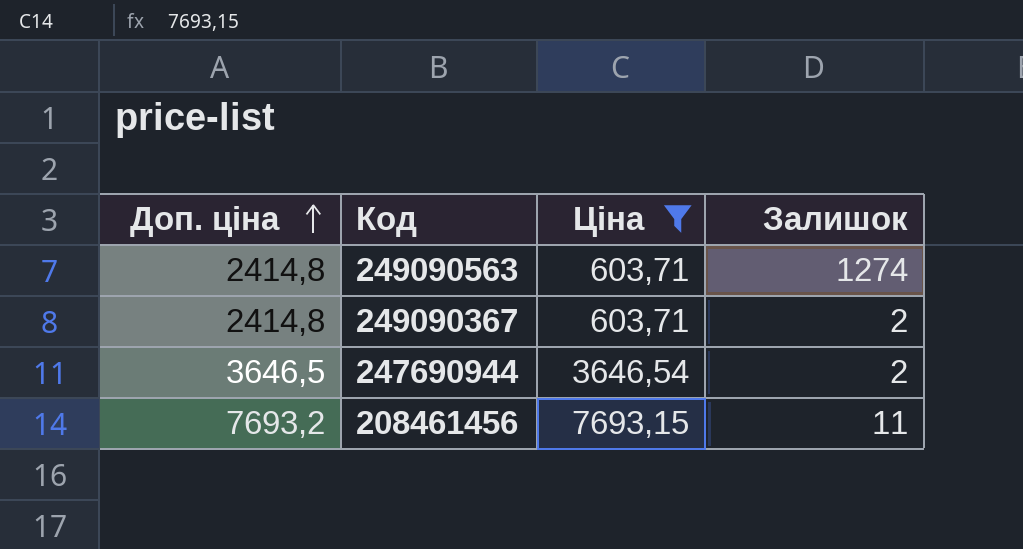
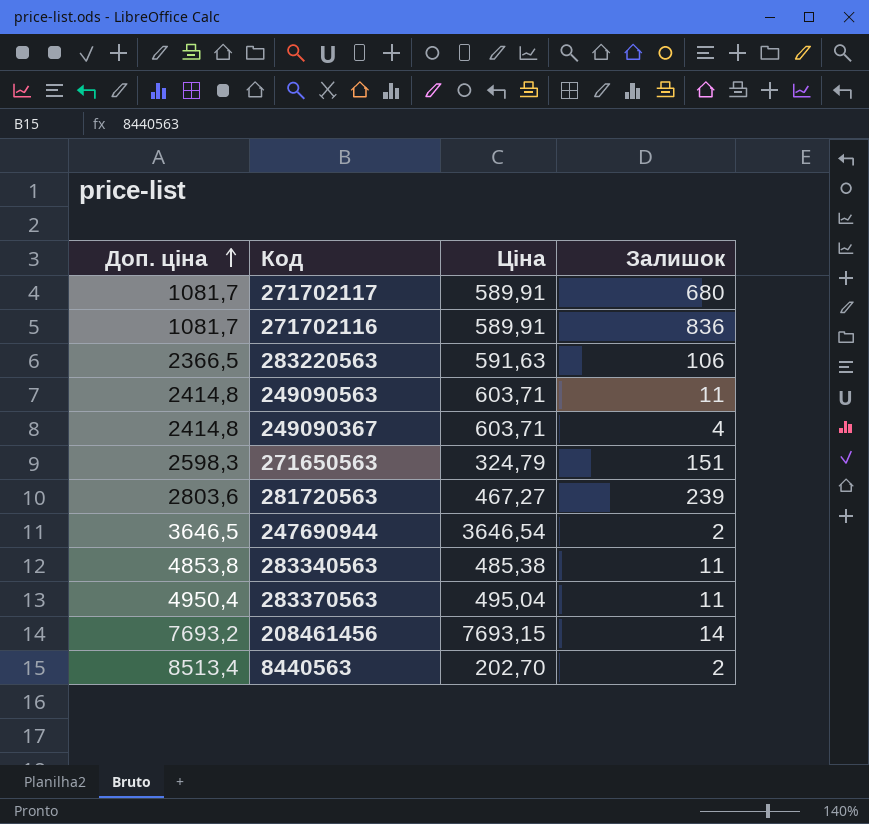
filter: Ціна >= 603,71 -> none
249090563 | Залишок: 1274 -> 11
249090367 | Залишок: 2 -> 4
208461456 | Залишок: 11 -> 14

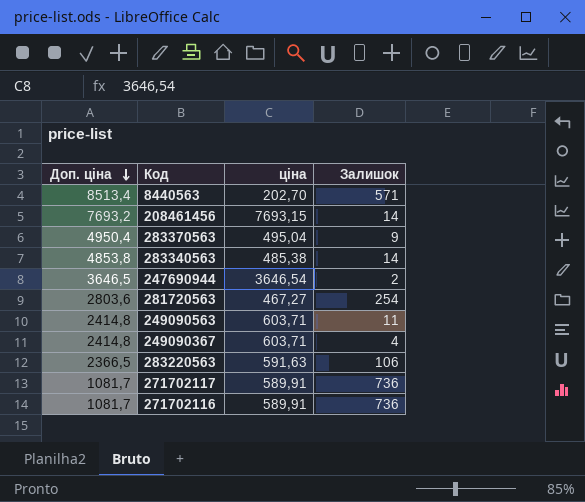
row order: Доп. ціна ascending -> Доп. ціна descending
column name: Ціна -> ціна
row 271650563: 2598,3 | 324,79 | 151 -> none
8440563 | Залишок: 2 -> 571
283370563 | Залишок: 11 -> 9
283340563 | Залишок: 11 -> 14
281720563 | Залишок: 239 -> 254
271702117 | Залишок: 680 -> 736
271702116 | Залишок: 836 -> 736

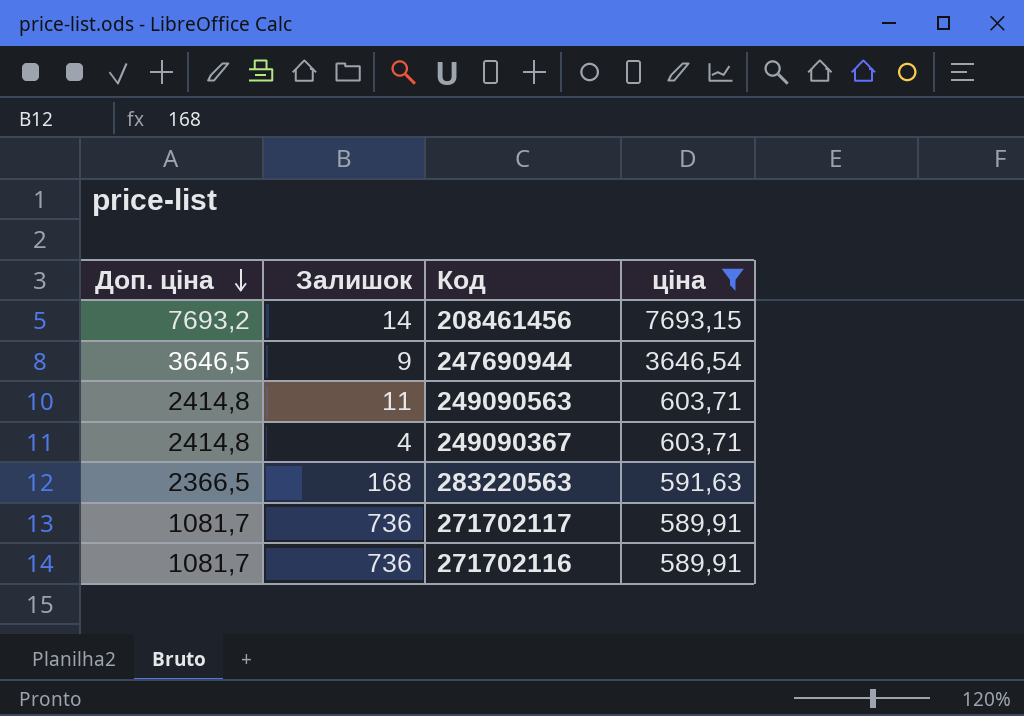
filter: none -> ціна >= 589,91
column Залишок | position: 4 -> 2
247690944 | Залишок: 2 -> 9
283220563 | Залишок: 106 -> 168

